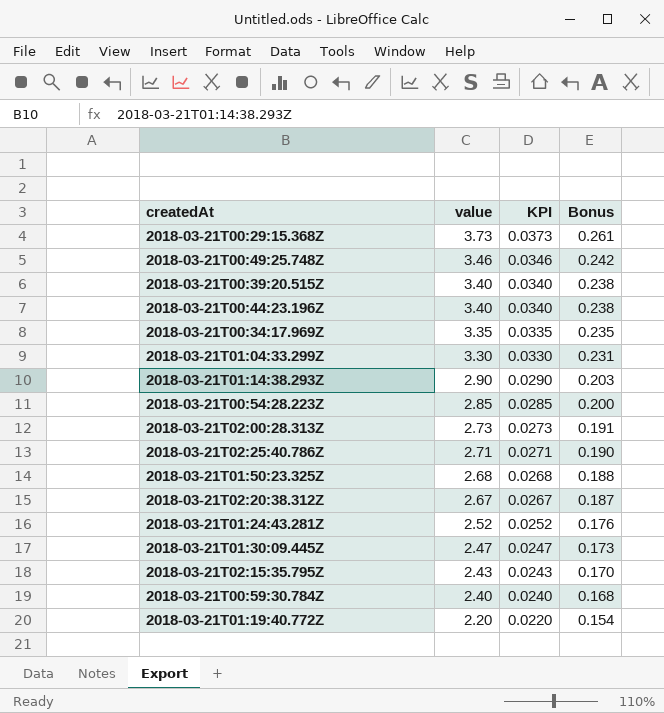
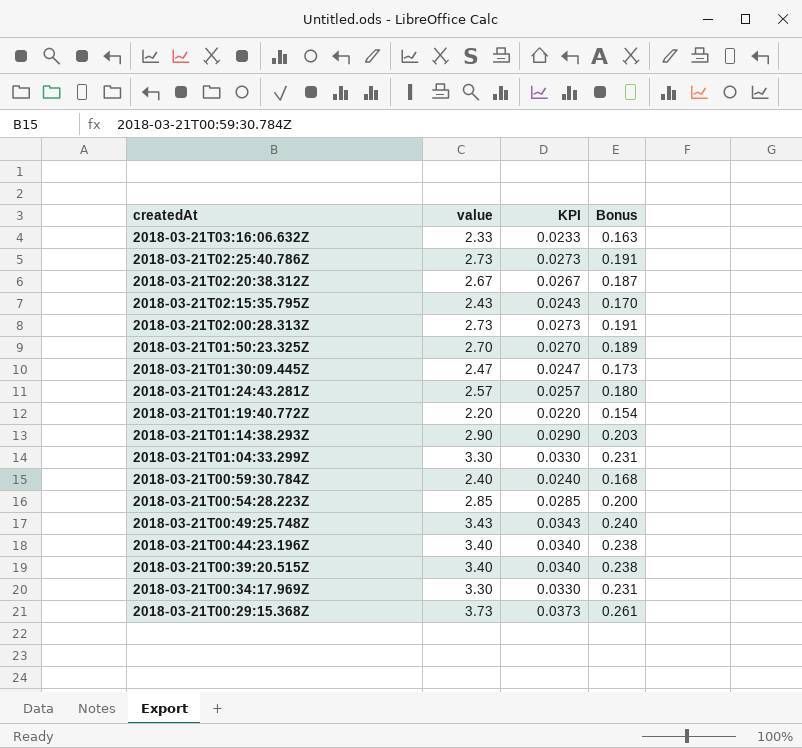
row order: value descending -> createdAt descending
row 2018-03-21T03:16:06.632Z: none -> 2.33 | 0.0233 | 0.163
2018-03-21T02:25:40.786Z | value: 2.71 -> 2.73
2018-03-21T02:25:40.786Z | KPI: 0.0271 -> 0.0273
2018-03-21T02:25:40.786Z | Bonus: 0.190 -> 0.191
2018-03-21T01:50:23.325Z | value: 2.68 -> 2.70
2018-03-21T01:50:23.325Z | KPI: 0.0268 -> 0.0270
2018-03-21T01:50:23.325Z | Bonus: 0.188 -> 0.189
2018-03-21T01:24:43.281Z | value: 2.52 -> 2.57
2018-03-21T01:24:43.281Z | KPI: 0.0252 -> 0.0257
2018-03-21T01:24:43.281Z | Bonus: 0.176 -> 0.180
2018-03-21T00:49:25.748Z | value: 3.46 -> 3.43
2018-03-21T00:49:25.748Z | KPI: 0.0346 -> 0.0343
2018-03-21T00:49:25.748Z | Bonus: 0.242 -> 0.240
2018-03-21T00:34:17.969Z | value: 3.35 -> 3.30
2018-03-21T00:34:17.969Z | KPI: 0.0335 -> 0.0330
2018-03-21T00:34:17.969Z | Bonus: 0.235 -> 0.231

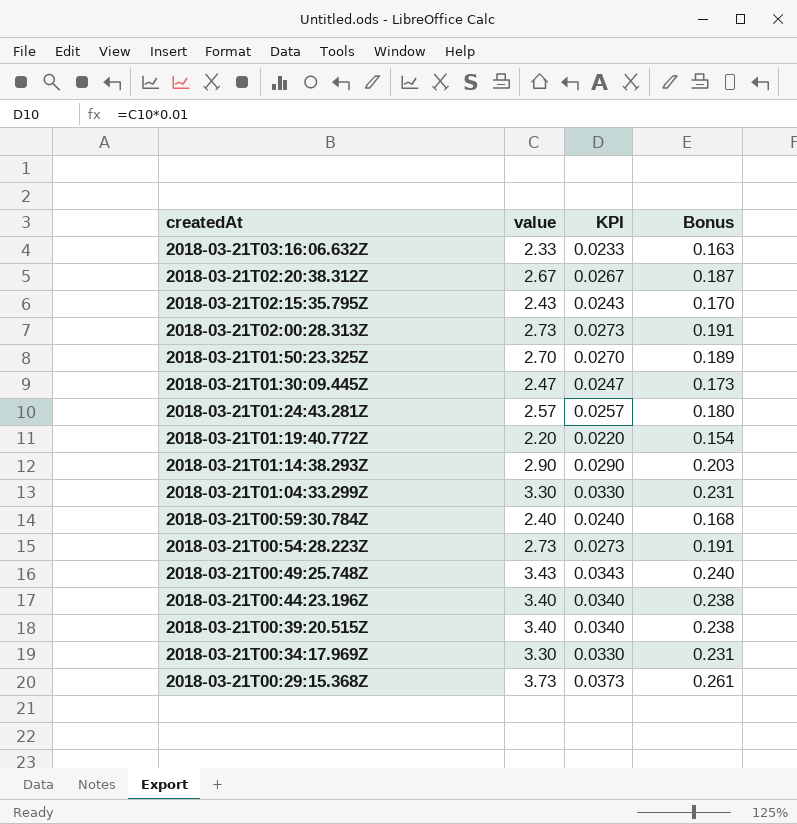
row 2018-03-21T02:25:40.786Z: 2.73 | 0.0273 | 0.191 -> none
2018-03-21T00:54:28.223Z | value: 2.85 -> 2.73
2018-03-21T00:54:28.223Z | KPI: 0.0285 -> 0.0273
2018-03-21T00:54:28.223Z | Bonus: 0.200 -> 0.191

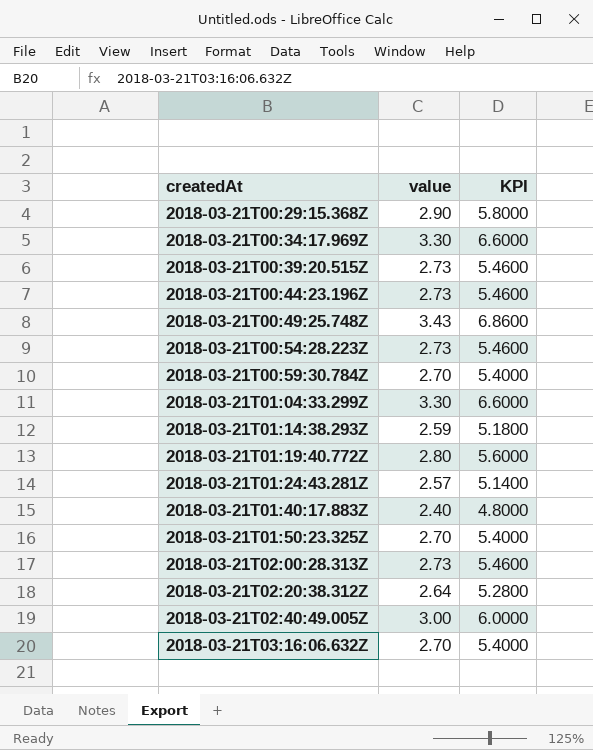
row order: createdAt descending -> createdAt ascending
column Bonus | formula: [value] * 0.07 -> none
column KPI | formula: [value] * 0.01 -> [value] * 2
row 2018-03-21T02:15:35.795Z: 2.43 | 0.0243 | 0.170 -> none
row 2018-03-21T01:30:09.445Z: 2.47 | 0.0247 | 0.173 -> none
2018-03-21T00:29:15.368Z | value: 3.73 -> 2.90
2018-03-21T00:39:20.515Z | value: 3.40 -> 2.73
2018-03-21T00:44:23.196Z | value: 3.40 -> 2.73
2018-03-21T00:59:30.784Z | value: 2.40 -> 2.70
2018-03-21T01:14:38.293Z | value: 2.90 -> 2.59
2018-03-21T01:19:40.772Z | value: 2.20 -> 2.80
row 2018-03-21T01:40:17.883Z: none -> 2.40 | 4.8000
2018-03-21T02:20:38.312Z | value: 2.67 -> 2.64
row 2018-03-21T02:40:49.005Z: none -> 3.00 | 6.0000
2018-03-21T03:16:06.632Z | value: 2.33 -> 2.70

